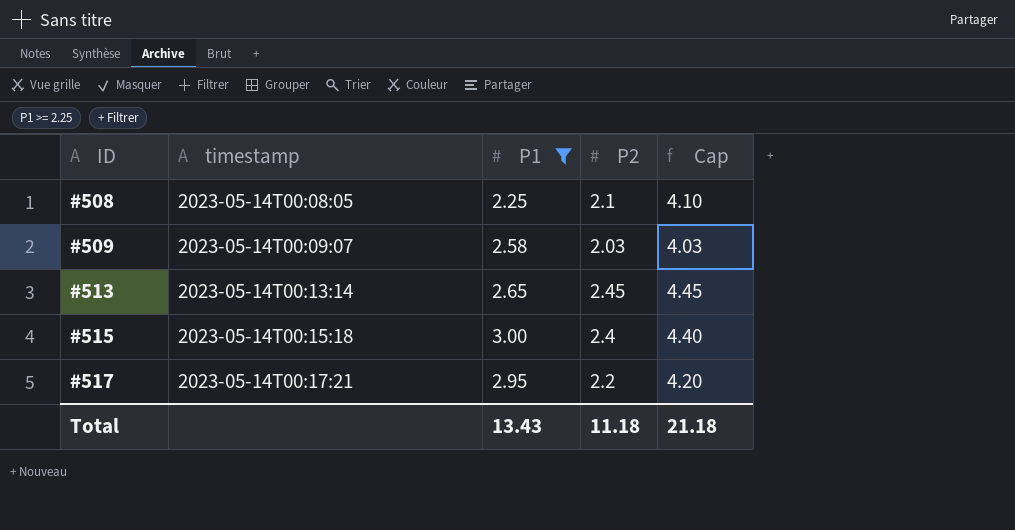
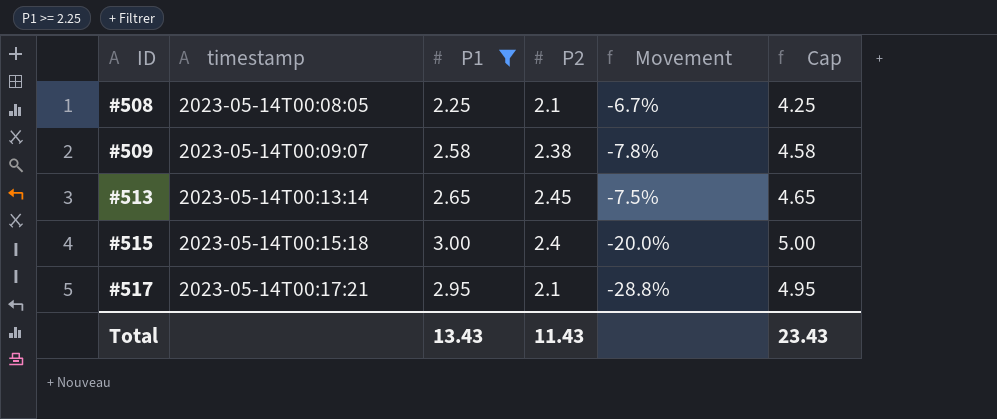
column Movement | formula: none -> ([P2] - [P1]) / [P1]
column Cap | formula: [P2] + 2 -> [P1] + 2
#509 | P2: 2.03 -> 2.38
#517 | P2: 2.2 -> 2.1
Total | P2: 11.18 -> 11.43
Total | Cap: 21.18 -> 23.43

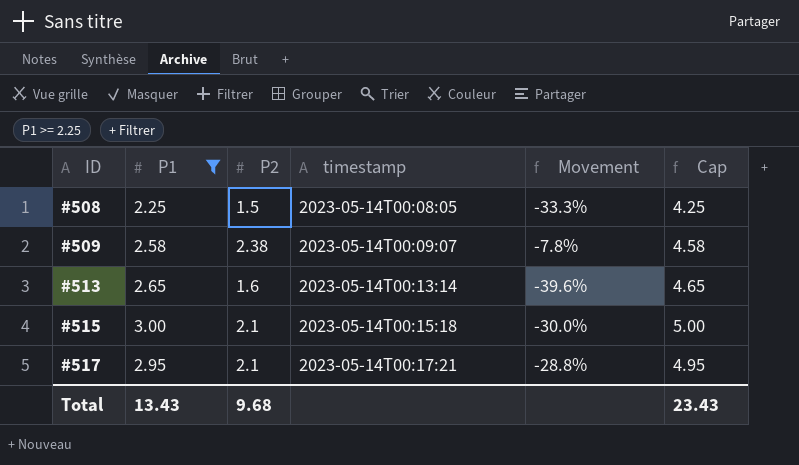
column timestamp | position: 2 -> 4
#508 | P2: 2.1 -> 1.5
#508 | Movement: -6.7% -> -33.3%
#513 | P2: 2.45 -> 1.6
#513 | Movement: -7.5% -> -39.6%
#515 | P2: 2.4 -> 2.1
#515 | Movement: -20.0% -> -30.0%
Total | P2: 11.43 -> 9.68

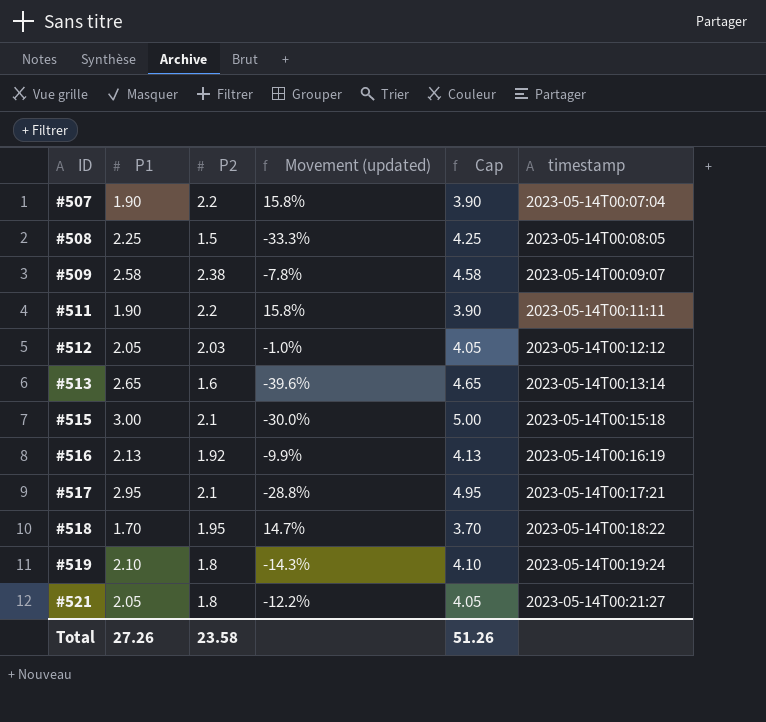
filter: P1 >= 2.25 -> none
column name: Movement -> Movement (updated)
column timestamp | position: 4 -> 6
Total | P1: 13.43 -> 27.26
Total | P2: 9.68 -> 23.58
Total | Cap: 23.43 -> 51.26

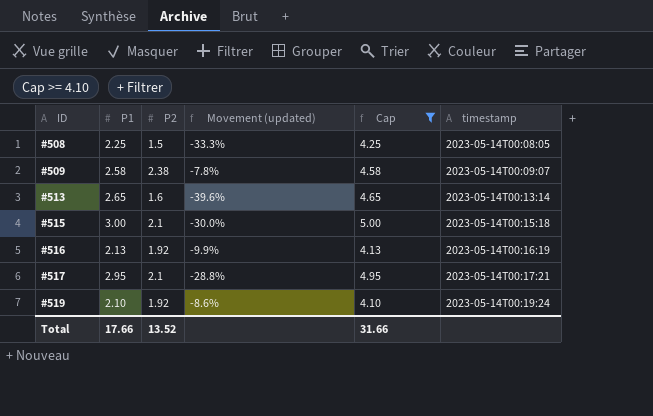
filter: none -> Cap >= 4.10
#519 | P2: 1.8 -> 1.92
#519 | Movement (updated): -14.3% -> -8.6%
Total | P1: 27.26 -> 17.66
Total | P2: 23.58 -> 13.52
Total | Cap: 51.26 -> 31.66

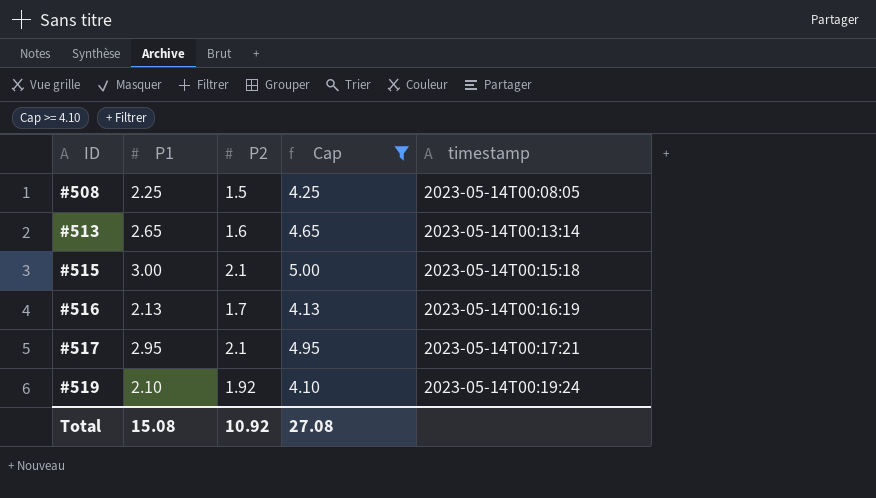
column Movement (updated) | formula: ([P2] - [P1]) / [P1] -> none
row #509: 2.58 | 2.38 | -7.8% | 4.58 | 2023-05-14T00:09:07 -> none
#516 | P2: 1.92 -> 1.7
Total | P1: 17.66 -> 15.08
Total | P2: 13.52 -> 10.92
Total | Cap: 31.66 -> 27.08

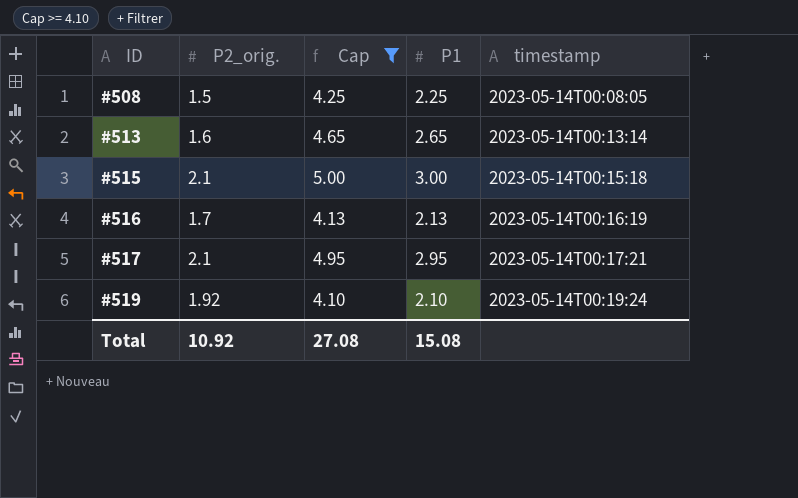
column name: P2 -> P2_orig.
column P1 | position: 2 -> 4

